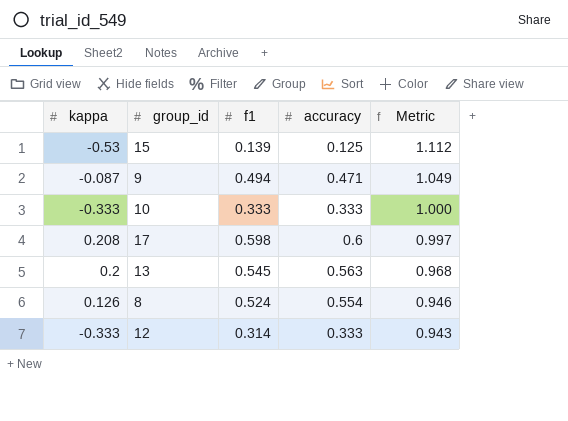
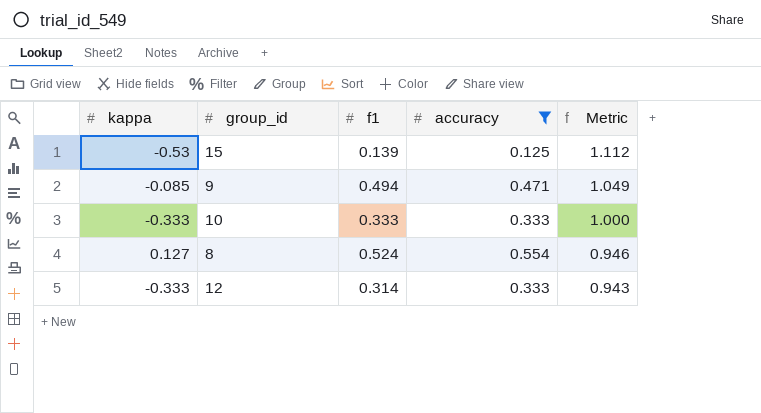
filter: none -> accuracy <= 0.554
9 | kappa: -0.087 -> -0.085
8 | kappa: 0.126 -> 0.127

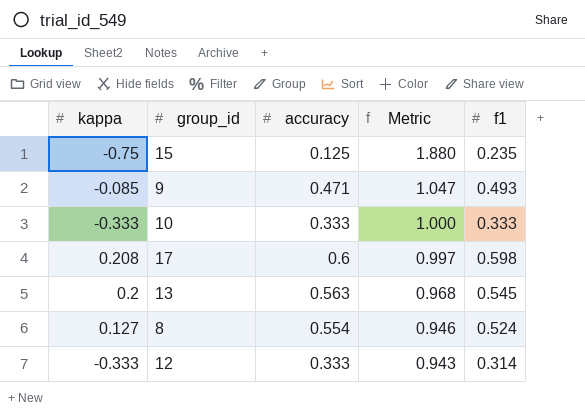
filter: accuracy <= 0.554 -> none
column f1 | position: 3 -> 5
15 | kappa: -0.53 -> -0.75
15 | Metric: 1.112 -> 1.880
15 | f1: 0.139 -> 0.235
9 | Metric: 1.049 -> 1.047
9 | f1: 0.494 -> 0.493

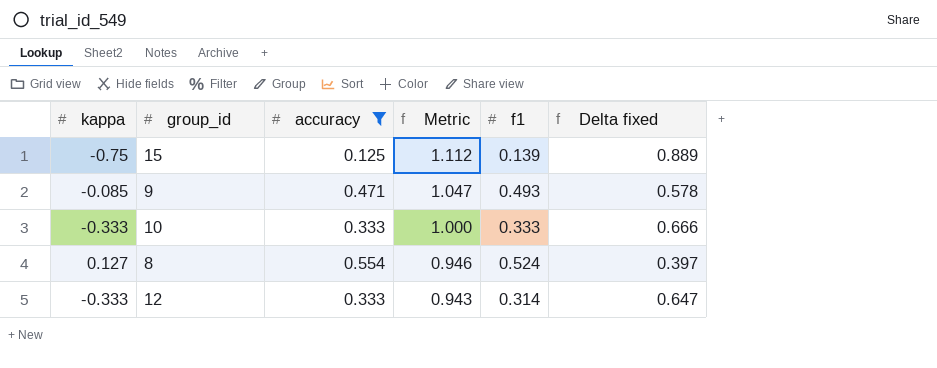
filter: none -> accuracy <= 0.554
column Delta fixed | formula: none -> [f1] - [kappa]
15 | Metric: 1.880 -> 1.112
15 | f1: 0.235 -> 0.139

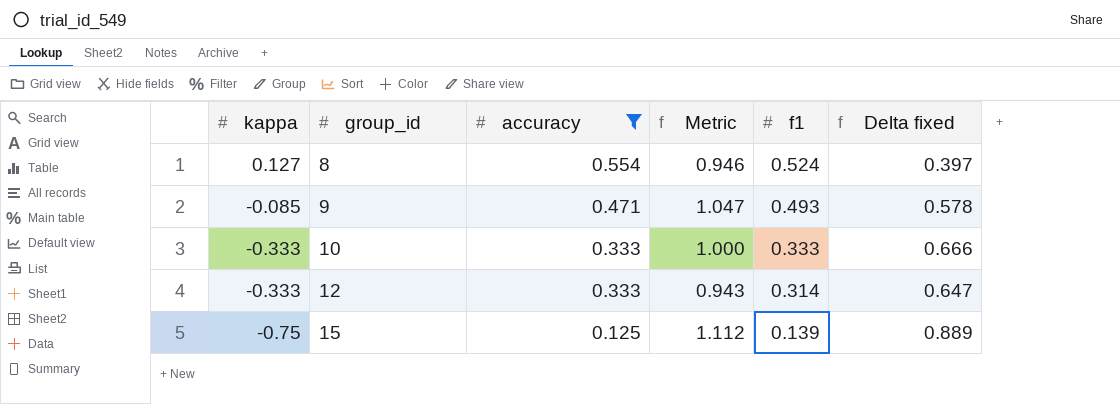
row order: Metric descending -> kappa descending

